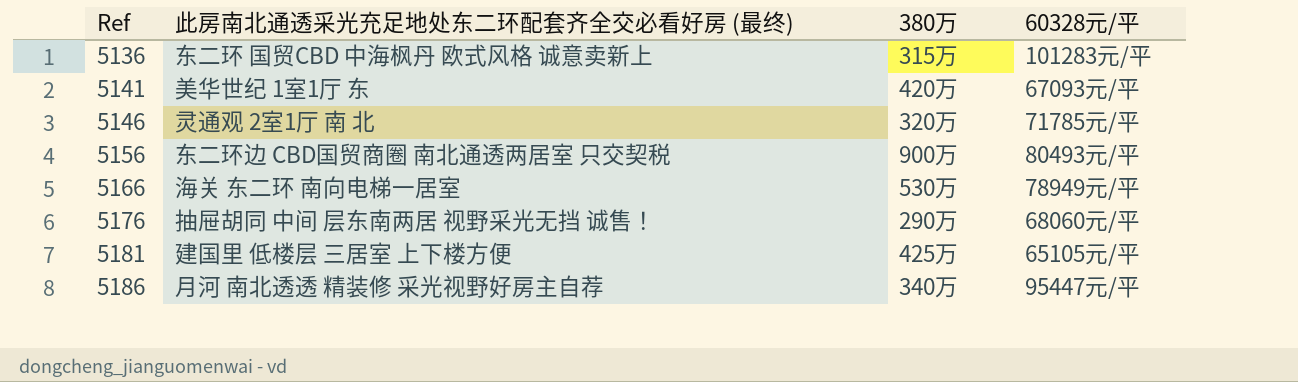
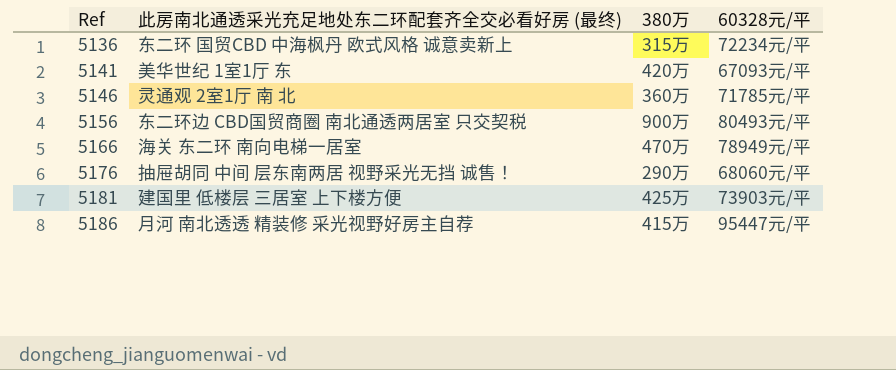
5136 | 60328元/平: 101283元/平 -> 72234元/平
5146 | 380万: 320万 -> 360万
5166 | 380万: 530万 -> 470万
5181 | 60328元/平: 65105元/平 -> 73903元/平
5186 | 380万: 340万 -> 415万

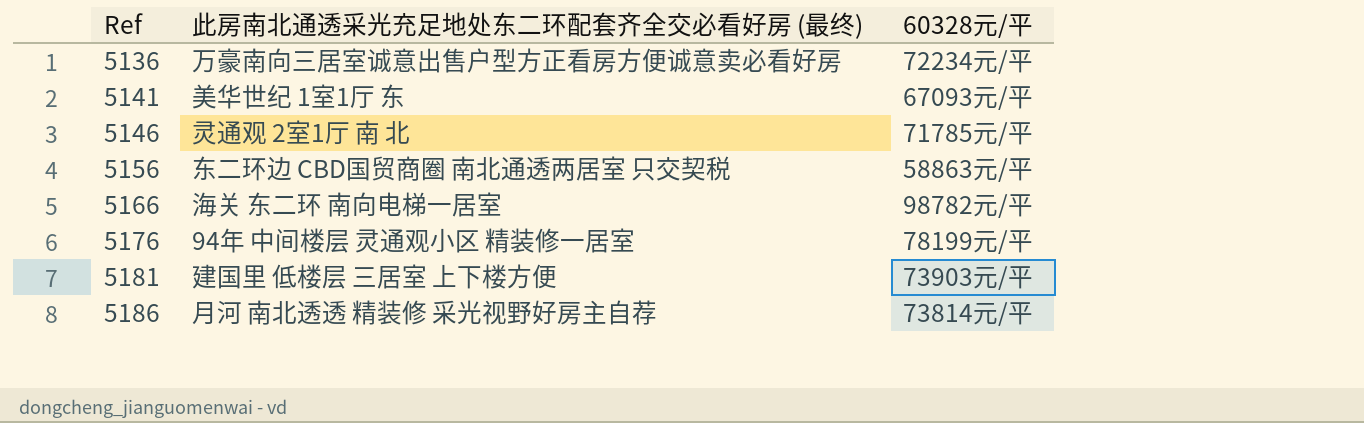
column 380万 | position: 3 -> none
5136 | 此房南北通透采光充足地处东二环配套齐全交必看好房 (最终): 东二环 国贸CBD 中海枫丹 欧式风格 诚意卖新上 -> 万豪南向三居室诚意出售户型方正看房方便诚意卖必看好房
5156 | 60328元/平: 80493元/平 -> 58863元/平
5166 | 60328元/平: 78949元/平 -> 98782元/平
5176 | 此房南北通透采光充足地处东二环配套齐全交必看好房 (最终): 抽屉胡同 中间 层东南两居 视野采光无挡 诚售！ -> 94年 中间楼层 灵通观小区 精装修一居室
5176 | 60328元/平: 68060元/平 -> 78199元/平
5186 | 60328元/平: 95447元/平 -> 73814元/平

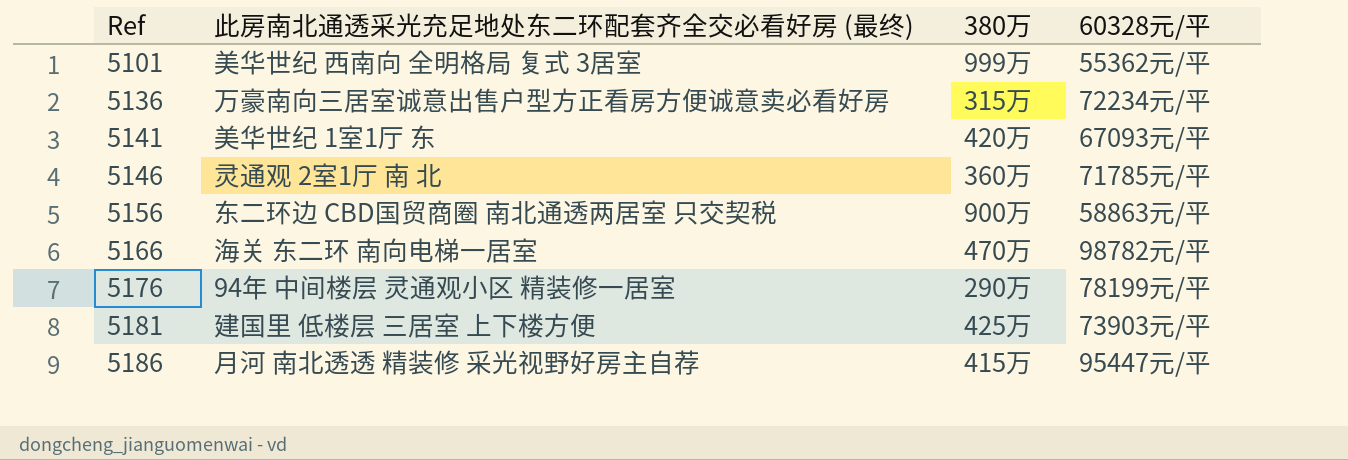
column 380万 | position: none -> 3
row 5101: none -> 美华世纪 西南向 全明格局 复式 3居室 | 999万 | 55362元/平
5186 | 60328元/平: 73814元/平 -> 95447元/平

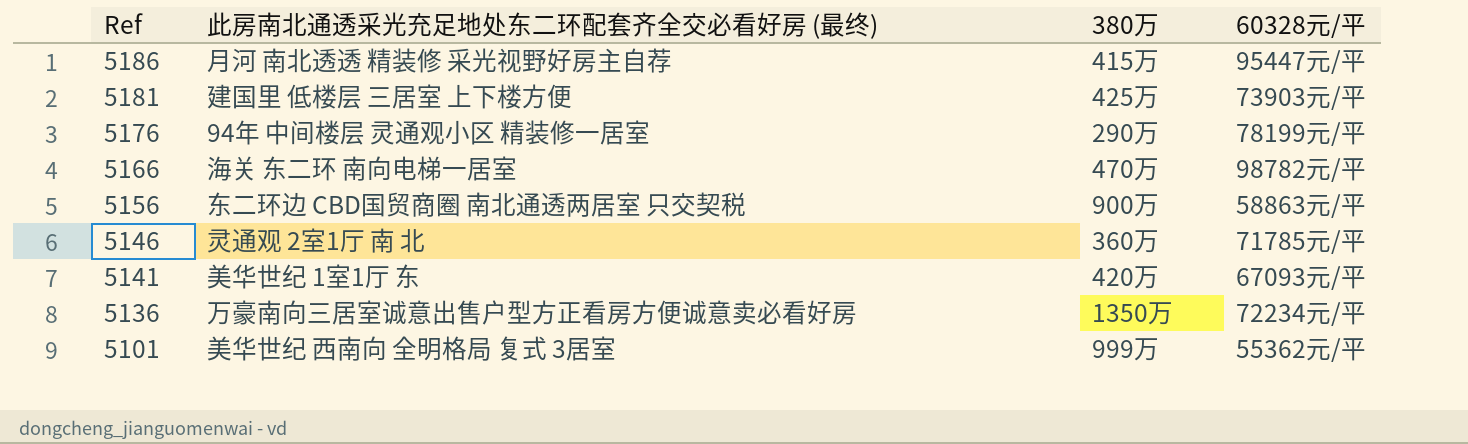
row order: Ref ascending -> Ref descending
5136 | 380万: 315万 -> 1350万

